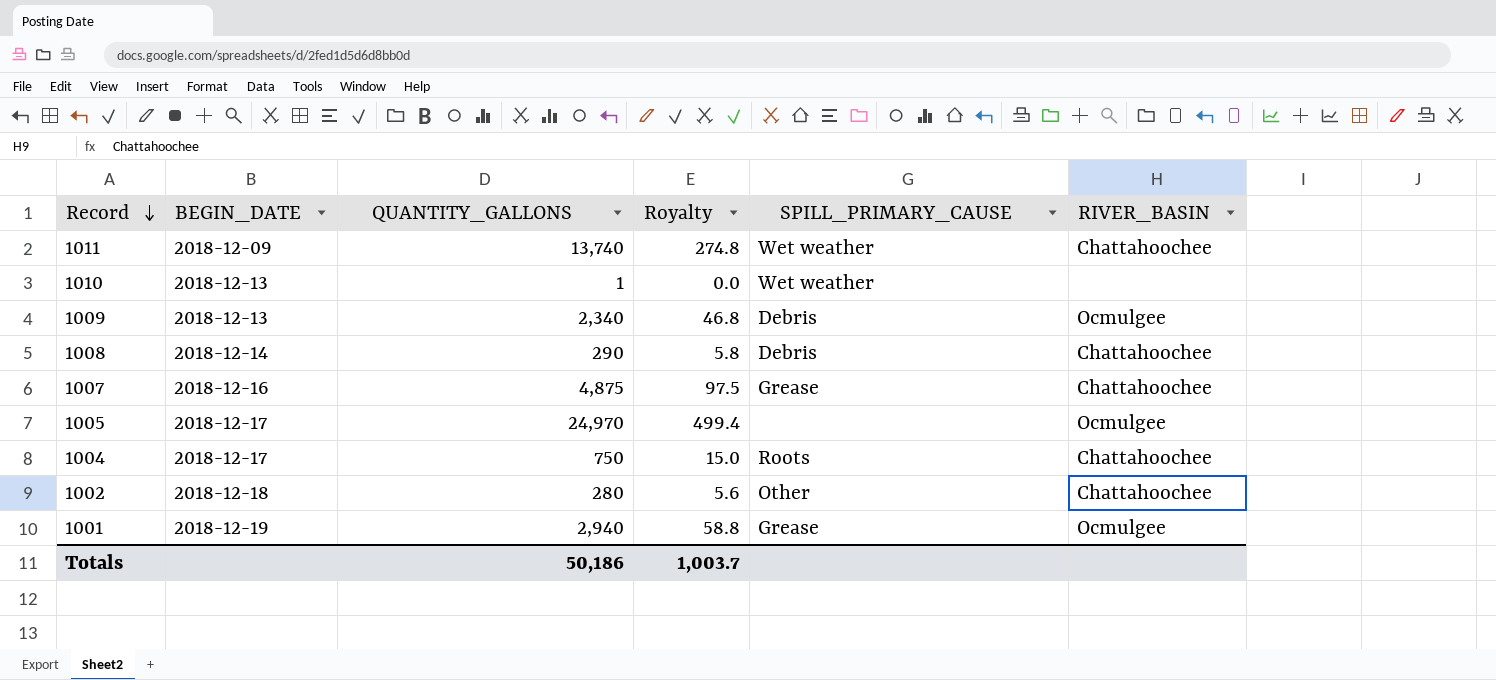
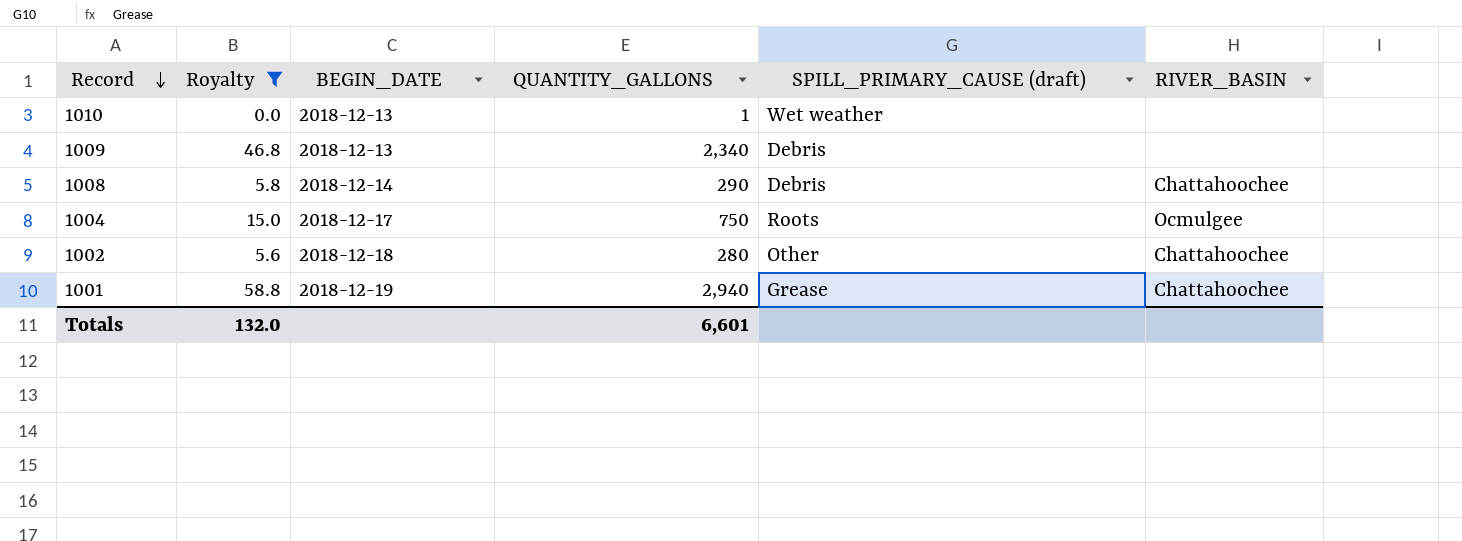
filter: none -> Royalty <= 58.8
column Royalty | position: 4 -> 2
column name: SPILL_PRIMARY_CAUSE -> SPILL_PRIMARY_CAUSE (draft)
1009 | RIVER_BASIN: Ocmulgee -> none
1004 | RIVER_BASIN: Chattahoochee -> Ocmulgee
1001 | RIVER_BASIN: Ocmulgee -> Chattahoochee
Totals | Royalty: 1,003.7 -> 132.0
Totals | QUANTITY_GALLONS: 50,186 -> 6,601

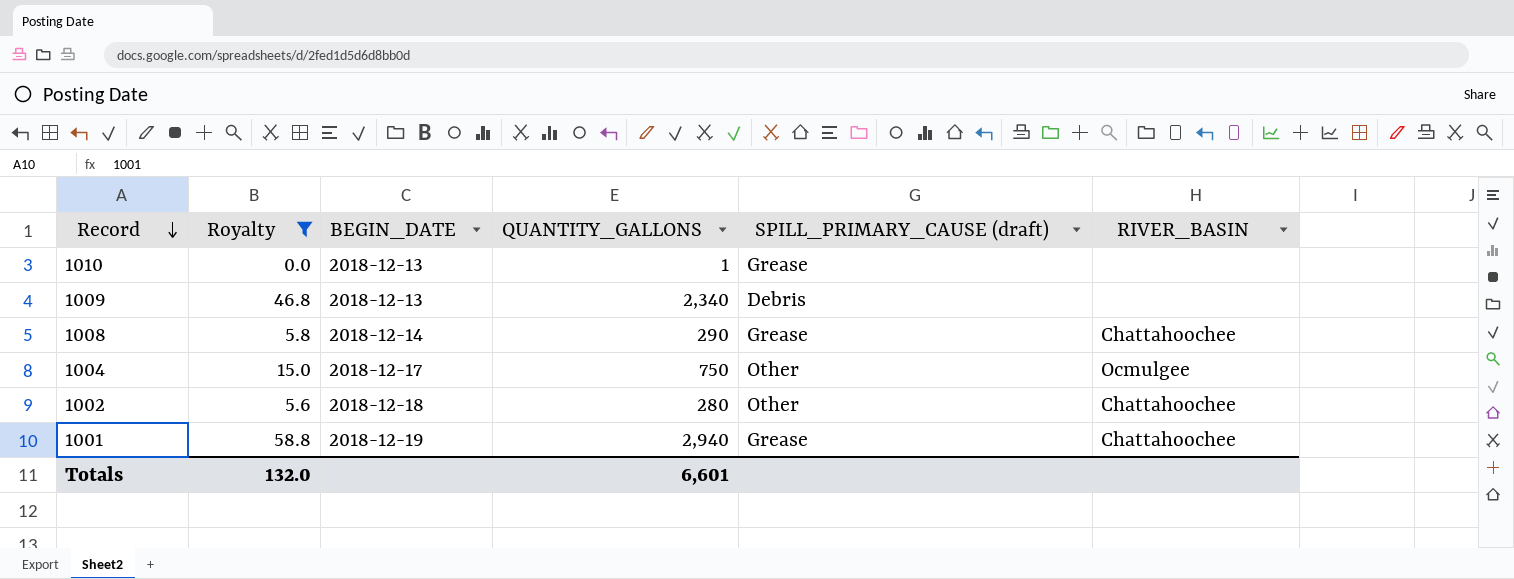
1010 | SPILL_PRIMARY_CAUSE (draft): Wet weather -> Grease
1008 | SPILL_PRIMARY_CAUSE (draft): Debris -> Grease
1004 | SPILL_PRIMARY_CAUSE (draft): Roots -> Other

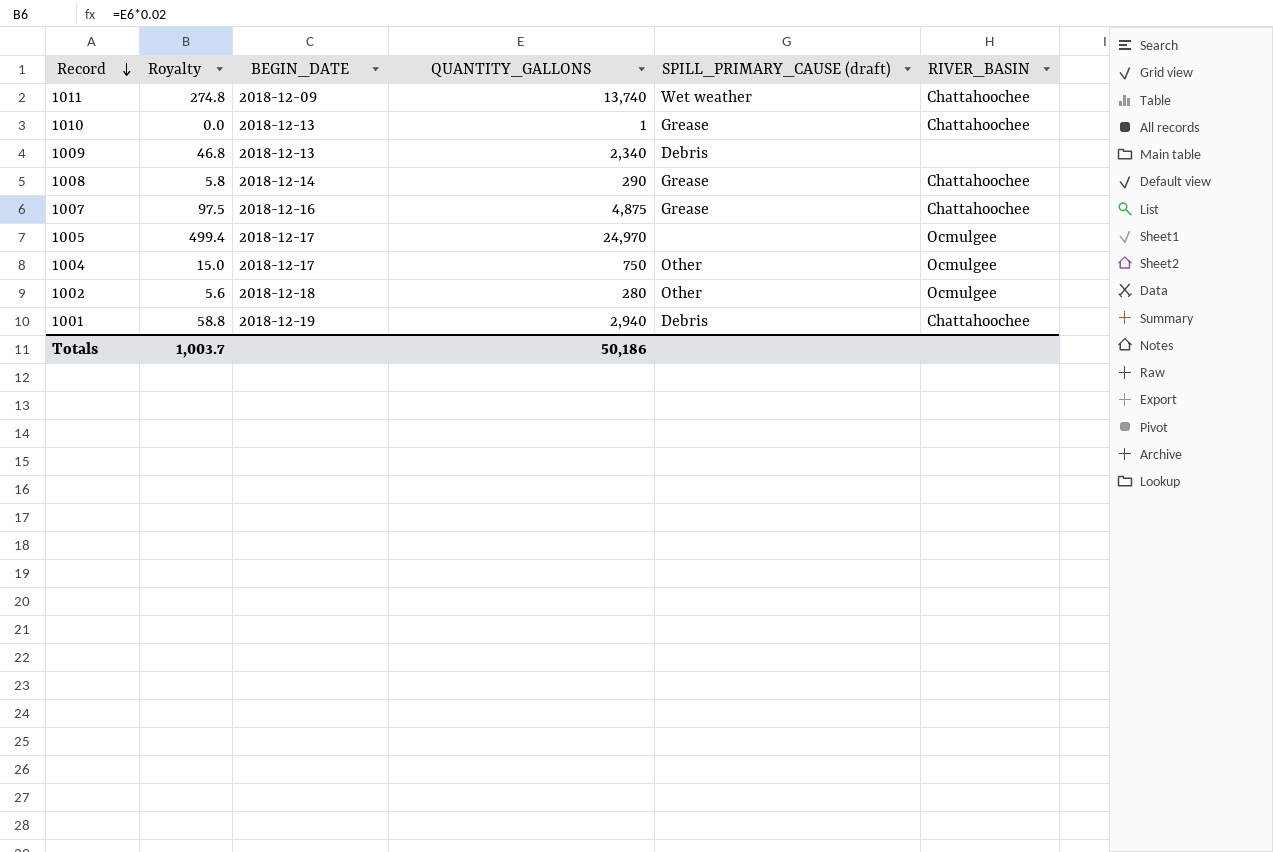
filter: Royalty <= 58.8 -> none
1010 | RIVER_BASIN: none -> Chattahoochee
1002 | RIVER_BASIN: Chattahoochee -> Ocmulgee
1001 | SPILL_PRIMARY_CAUSE (draft): Grease -> Debris
Totals | Royalty: 132.0 -> 1,003.7
Totals | QUANTITY_GALLONS: 6,601 -> 50,186

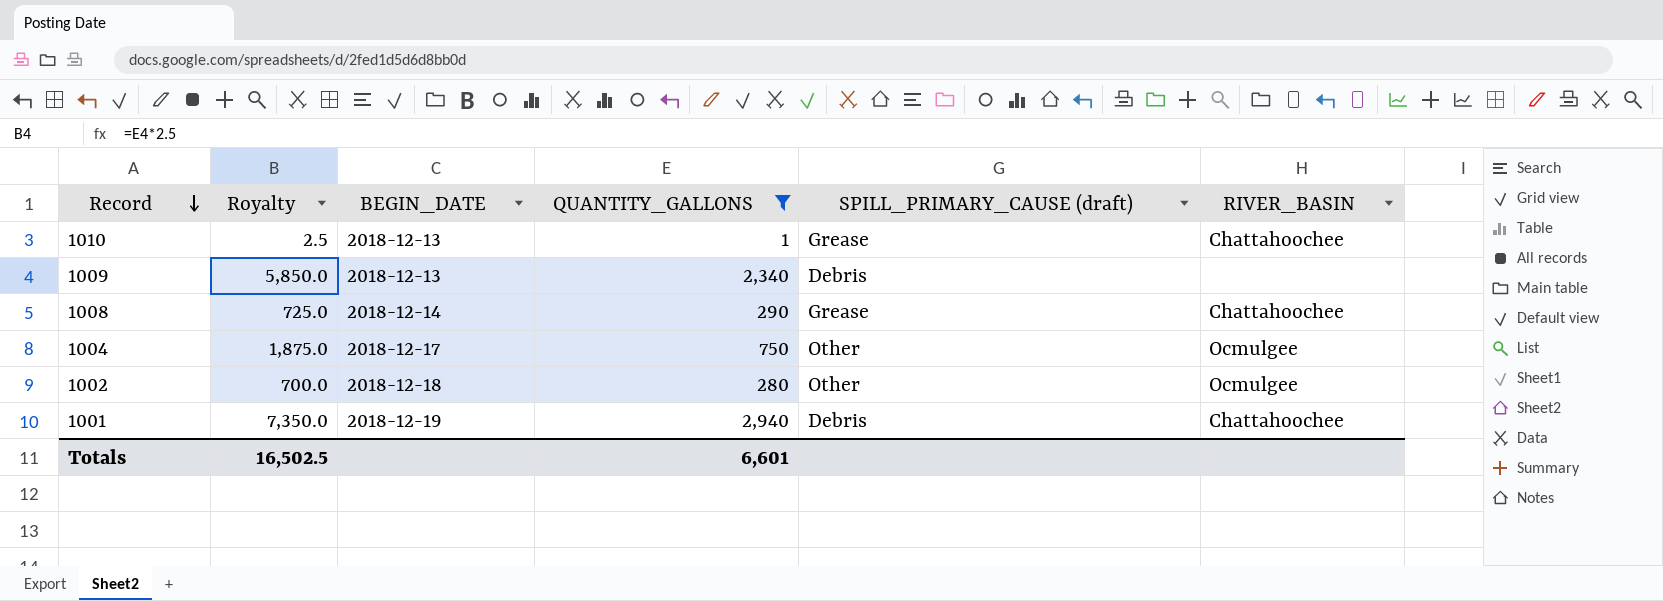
filter: none -> QUANTITY_GALLONS <= 2,940
column Royalty | formula: [QUANTITY_GALLONS] * 0.02 -> [QUANTITY_GALLONS] * 2.5
Totals | Royalty: 1,003.7 -> 16,502.5
Totals | QUANTITY_GALLONS: 50,186 -> 6,601

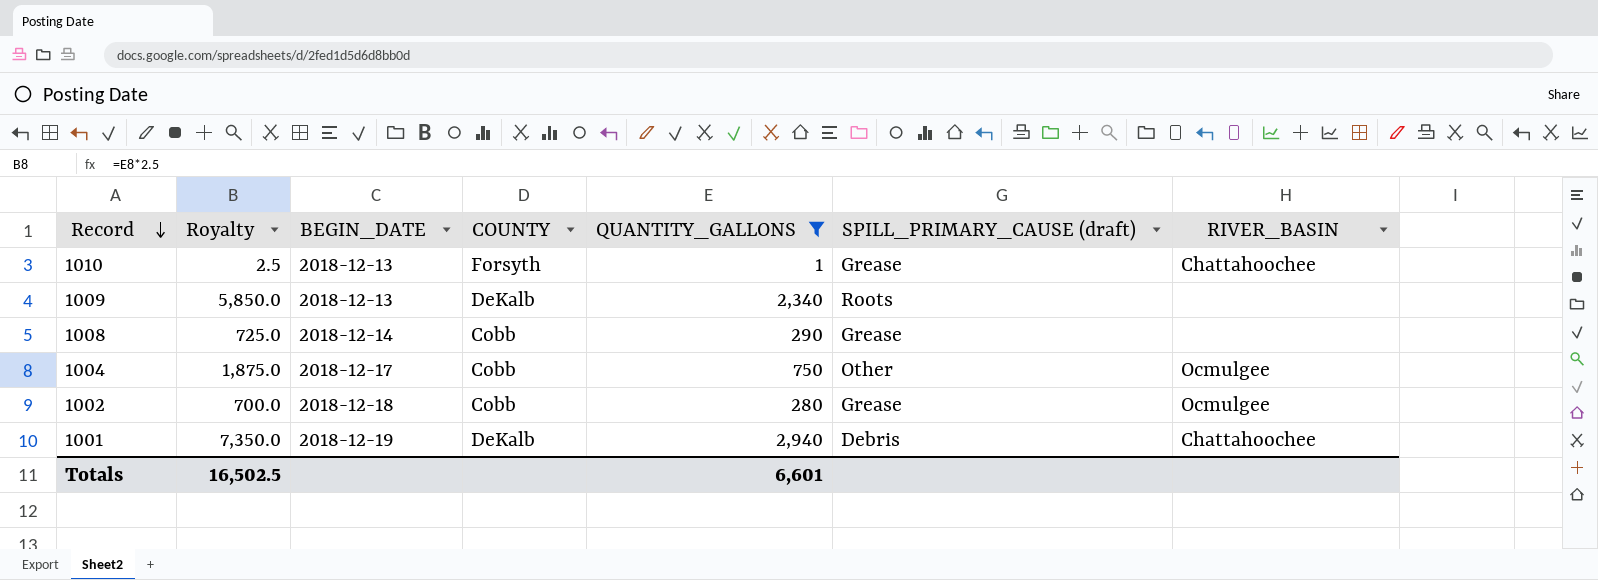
column COUNTY | position: none -> 4
1009 | SPILL_PRIMARY_CAUSE (draft): Debris -> Roots
1008 | RIVER_BASIN: Chattahoochee -> none
1002 | SPILL_PRIMARY_CAUSE (draft): Other -> Grease

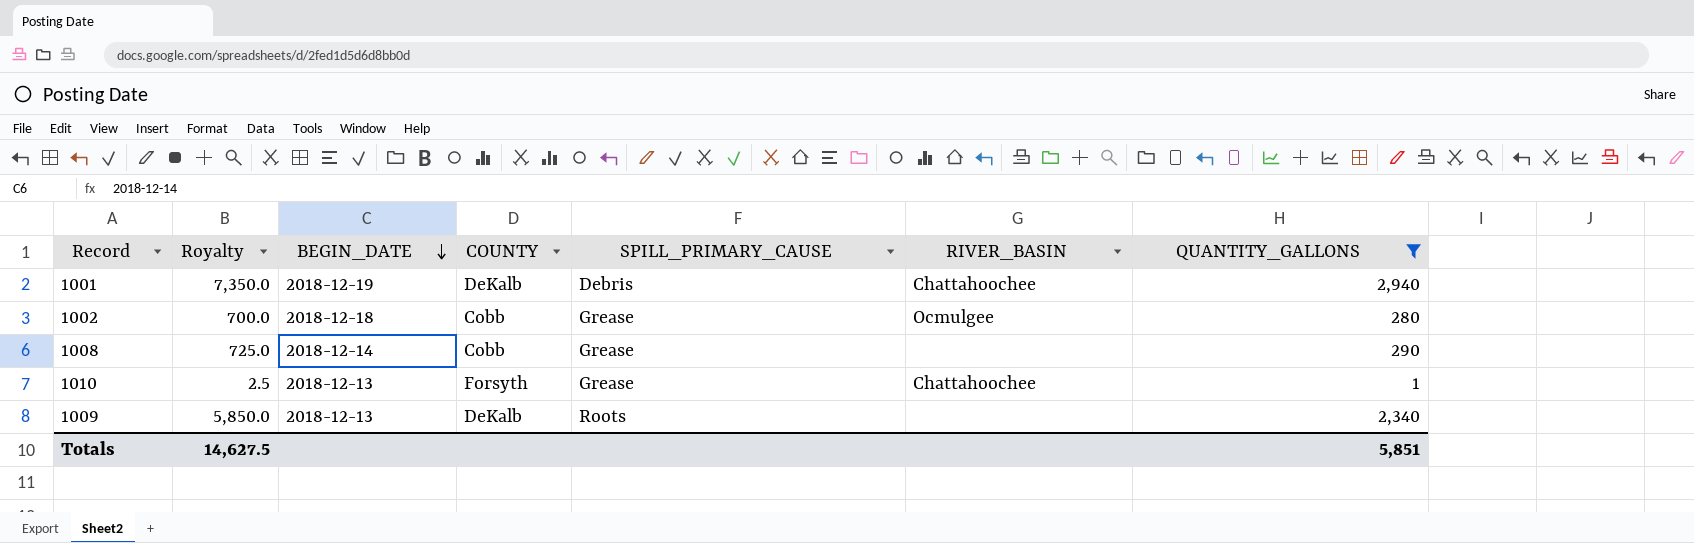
row order: Record descending -> BEGIN_DATE descending
column name: SPILL_PRIMARY_CAUSE (draft) -> SPILL_PRIMARY_CAUSE
column QUANTITY_GALLONS | position: 5 -> 7
row 1004: 1,875.0 | 2018-12-17 | Cobb | 750 | Other | Ocmulgee -> none
Totals | Royalty: 16,502.5 -> 14,627.5
Totals | QUANTITY_GALLONS: 6,601 -> 5,851

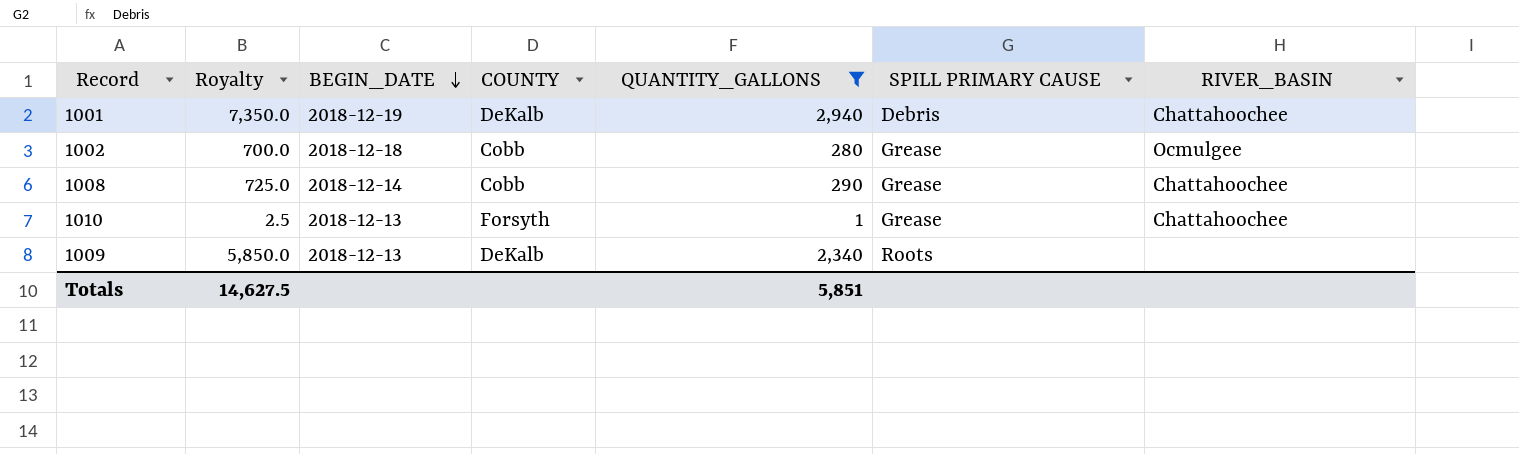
column QUANTITY_GALLONS | position: 7 -> 5
column name: SPILL_PRIMARY_CAUSE -> SPILL PRIMARY CAUSE
1008 | RIVER_BASIN: none -> Chattahoochee

